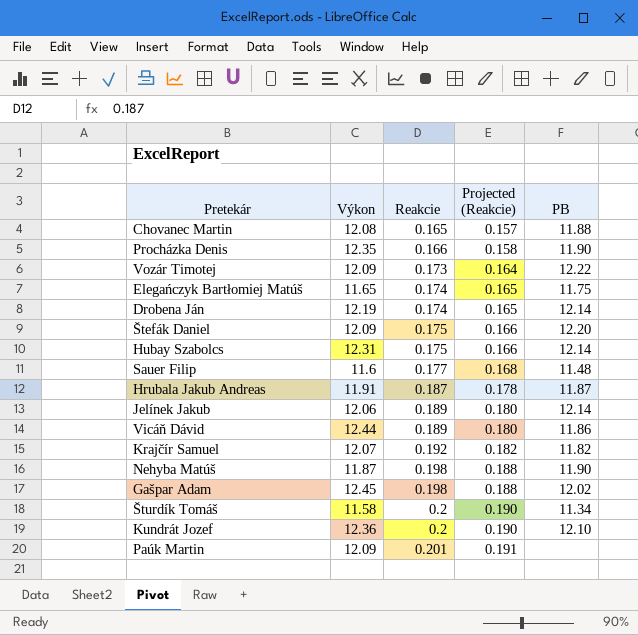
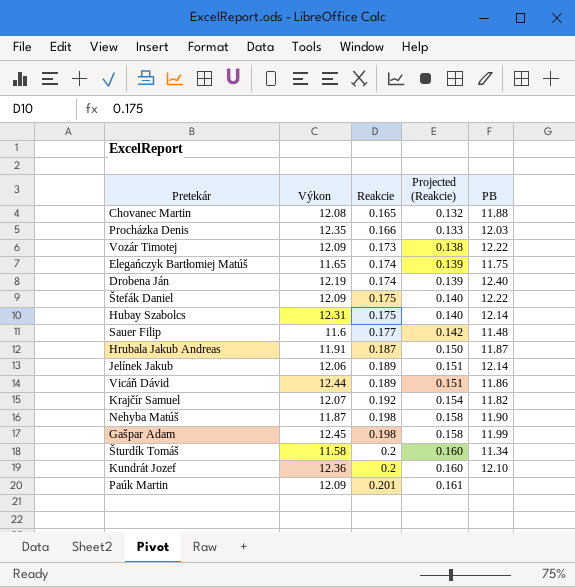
column Projected (Reakcie) | formula: [Reakcie] * 0.95 -> [Reakcie] * 0.8
Procházka Denis | PB: 11.90 -> 12.03
Drobena Ján | PB: 12.14 -> 12.40
Štefák Daniel | PB: 12.20 -> 12.22
Gašpar Adam | PB: 12.02 -> 11.99

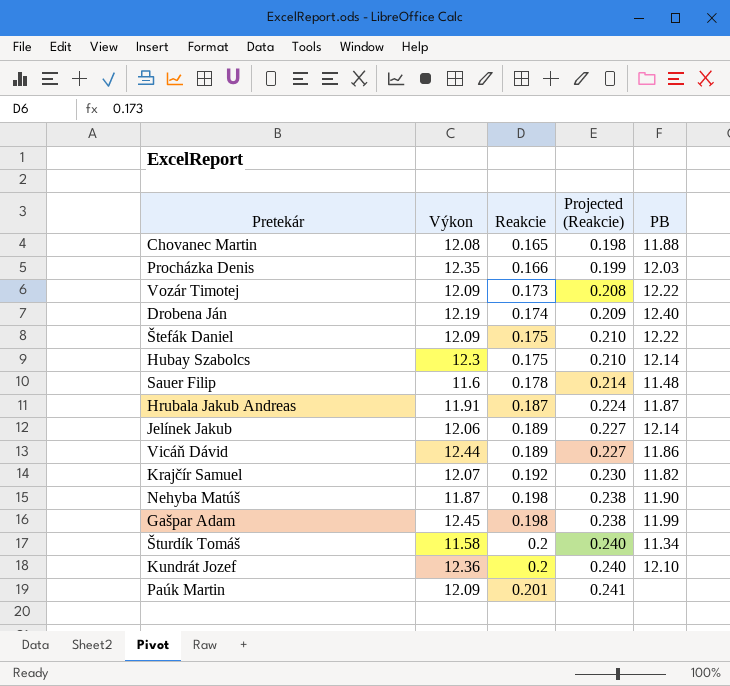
column Projected (Reakcie) | formula: [Reakcie] * 0.8 -> [Reakcie] * 1.2
row Elegańczyk Bartłomiej Matúš: 11.65 | 0.174 | 0.139 | 11.75 -> none
Hubay Szabolcs | Výkon: 12.31 -> 12.3
Sauer Filip | Reakcie: 0.177 -> 0.178

